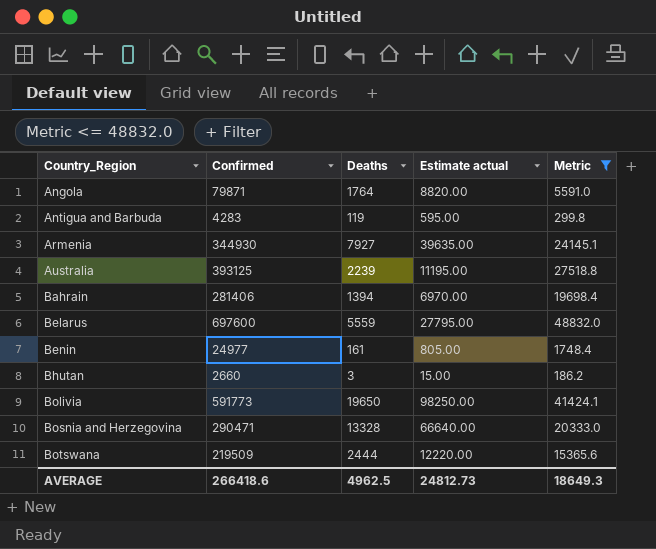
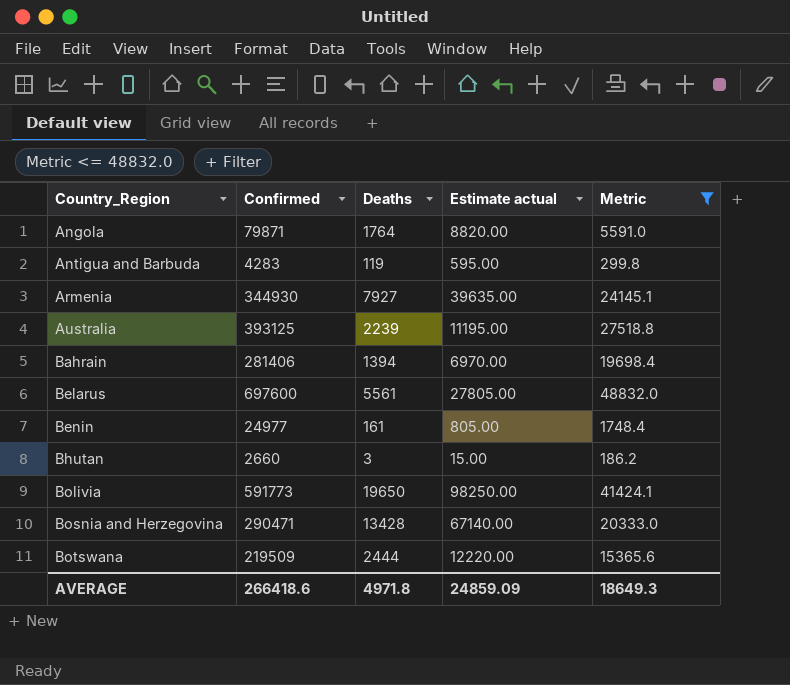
Belarus | Deaths: 5559 -> 5561
Belarus | Estimate actual: 27795.00 -> 27805.00
Bosnia and Herzegovina | Deaths: 13328 -> 13428
Bosnia and Herzegovina | Estimate actual: 66640.00 -> 67140.00
AVERAGE | Deaths: 4962.5 -> 4971.8
AVERAGE | Estimate actual: 24812.73 -> 24859.09

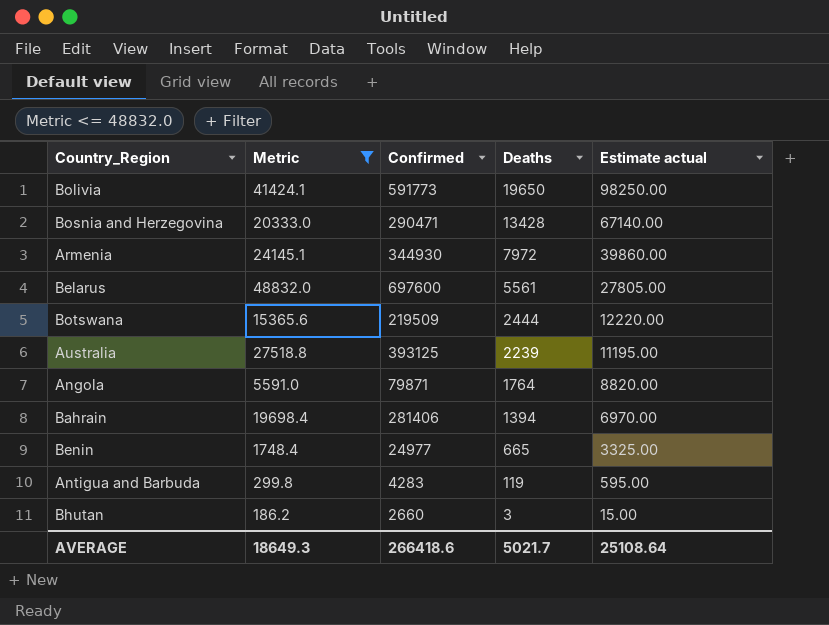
row order: Country_Region ascending -> Deaths descending
column Metric | position: 5 -> 2
Armenia | Deaths: 7927 -> 7972
Armenia | Estimate actual: 39635.00 -> 39860.00
Benin | Deaths: 161 -> 665
Benin | Estimate actual: 805.00 -> 3325.00
AVERAGE | Deaths: 4971.8 -> 5021.7
AVERAGE | Estimate actual: 24859.09 -> 25108.64

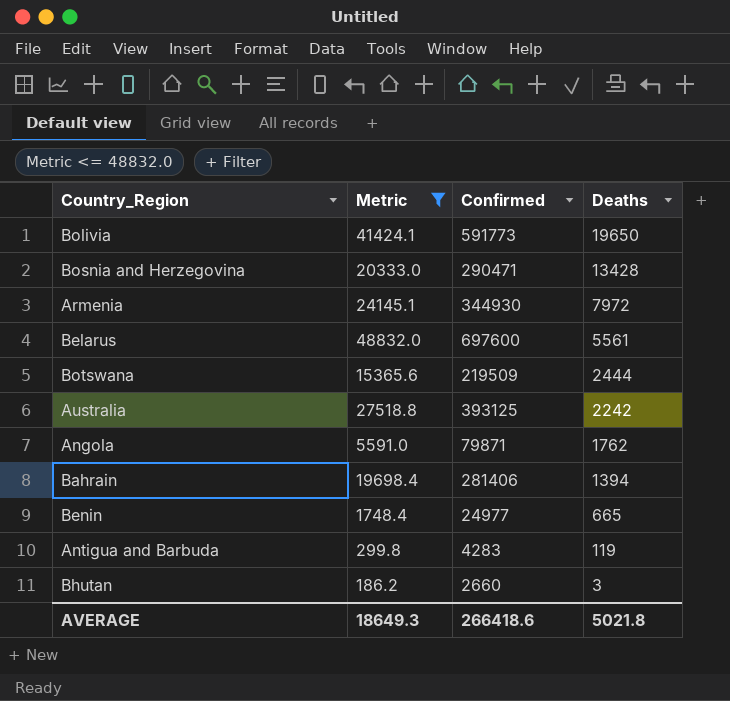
column Estimate actual | formula: [Deaths] * 5 -> none
Australia | Deaths: 2239 -> 2242
Angola | Deaths: 1764 -> 1762
AVERAGE | Deaths: 5021.7 -> 5021.8

